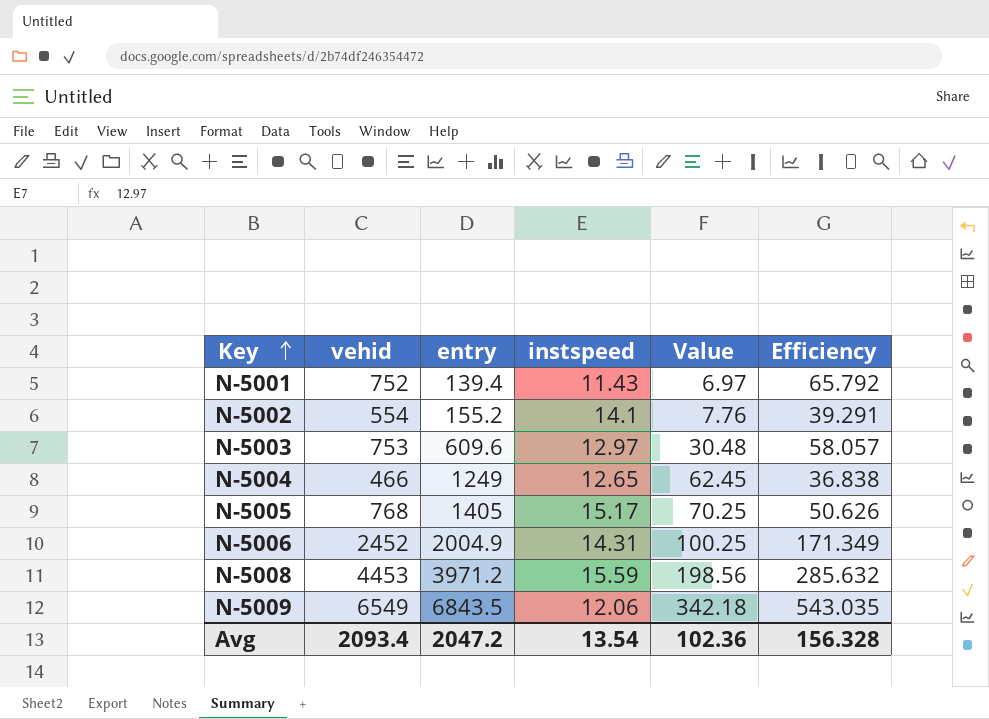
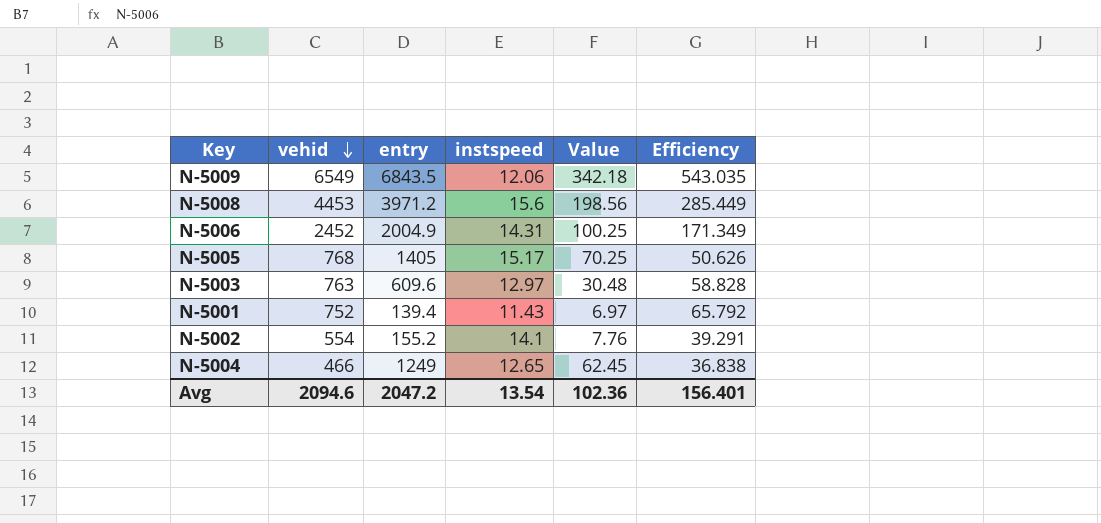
row order: Key ascending -> vehid descending
N-5008 | instspeed: 15.59 -> 15.6
N-5008 | Efficiency: 285.632 -> 285.449
N-5003 | vehid: 753 -> 763
N-5003 | Efficiency: 58.057 -> 58.828
Avg | vehid: 2093.4 -> 2094.6
Avg | Efficiency: 156.328 -> 156.401

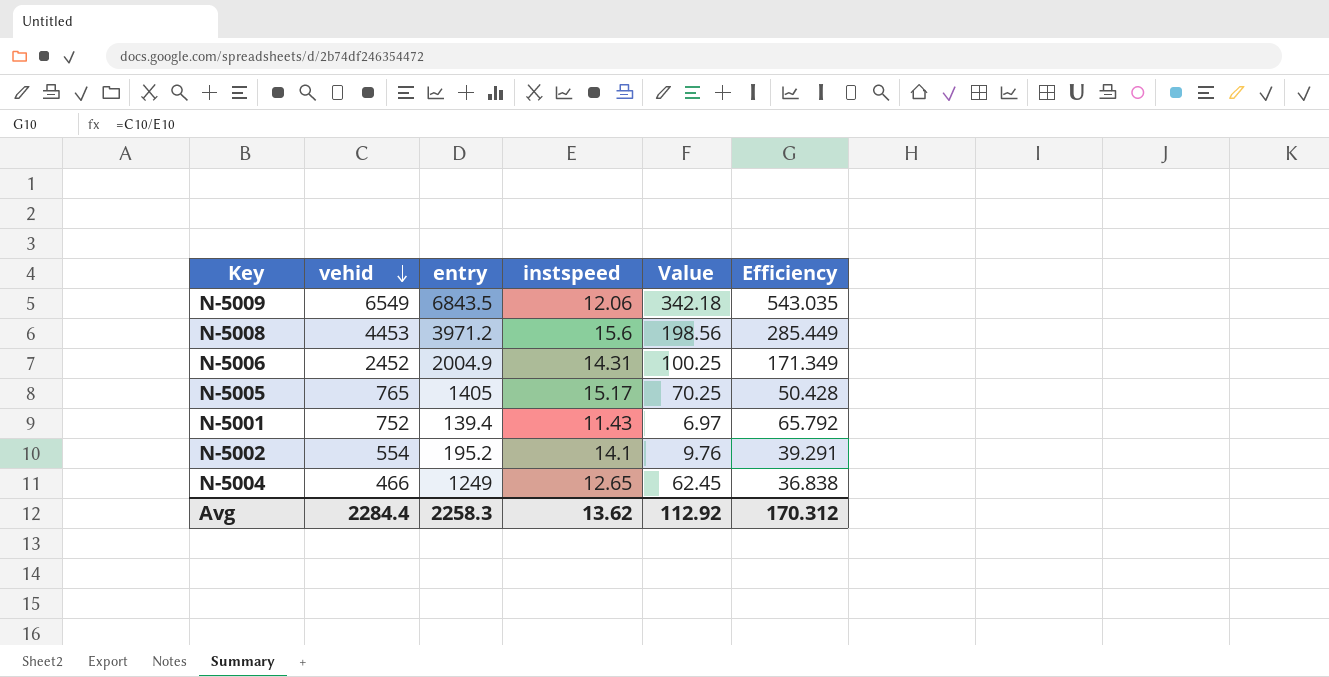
row N-5003: 763 | 609.6 | 12.97 | 30.48 | 58.828 -> none
N-5005 | vehid: 768 -> 765
N-5005 | Efficiency: 50.626 -> 50.428
N-5002 | entry: 155.2 -> 195.2
N-5002 | Value: 7.76 -> 9.76
Avg | vehid: 2094.6 -> 2284.4
Avg | entry: 2047.2 -> 2258.3
Avg | instspeed: 13.54 -> 13.62
Avg | Value: 102.36 -> 112.92
Avg | Efficiency: 156.401 -> 170.312

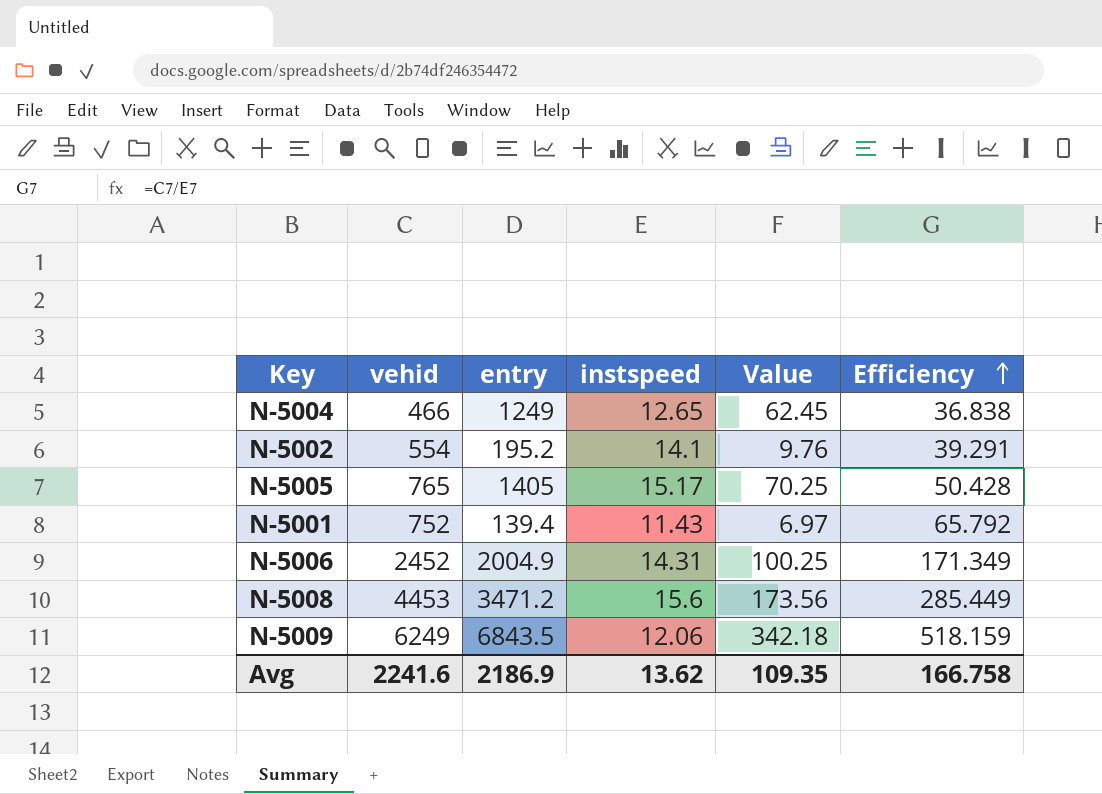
row order: vehid descending -> Efficiency ascending
N-5008 | entry: 3971.2 -> 3471.2
N-5008 | Value: 198.56 -> 173.56
N-5009 | vehid: 6549 -> 6249
N-5009 | Efficiency: 543.035 -> 518.159
Avg | vehid: 2284.4 -> 2241.6
Avg | entry: 2258.3 -> 2186.9
Avg | Value: 112.92 -> 109.35
Avg | Efficiency: 170.312 -> 166.758

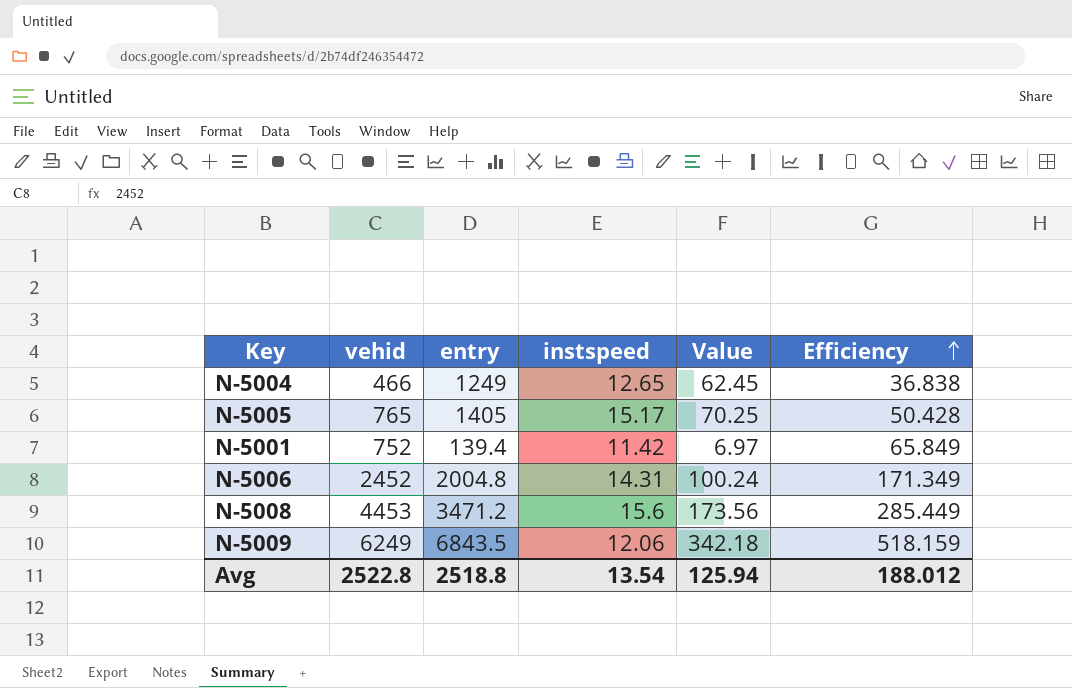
row N-5002: 554 | 195.2 | 14.1 | 9.76 | 39.291 -> none
N-5001 | instspeed: 11.43 -> 11.42
N-5001 | Efficiency: 65.792 -> 65.849
N-5006 | entry: 2004.9 -> 2004.8
N-5006 | Value: 100.25 -> 100.24
Avg | vehid: 2241.6 -> 2522.8
Avg | entry: 2186.9 -> 2518.8
Avg | instspeed: 13.62 -> 13.54
Avg | Value: 109.35 -> 125.94
Avg | Efficiency: 166.758 -> 188.012

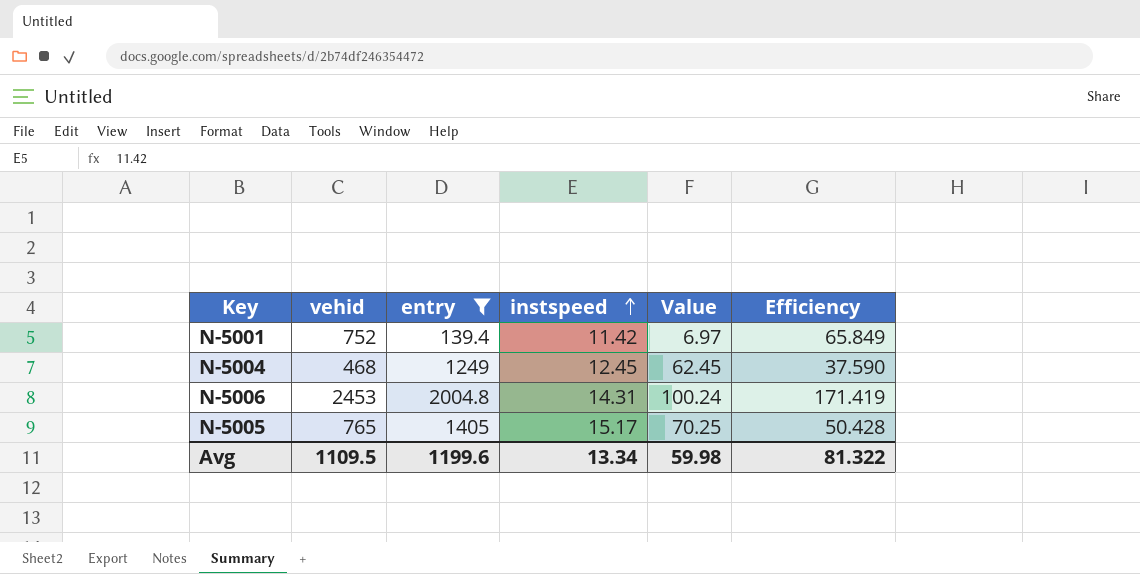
filter: none -> entry <= 2004.8
row order: Efficiency ascending -> instspeed ascending
N-5004 | vehid: 466 -> 468
N-5004 | instspeed: 12.65 -> 12.45
N-5004 | Efficiency: 36.838 -> 37.590
N-5006 | vehid: 2452 -> 2453
N-5006 | Efficiency: 171.349 -> 171.419
Avg | vehid: 2522.8 -> 1109.5
Avg | entry: 2518.8 -> 1199.6
Avg | instspeed: 13.54 -> 13.34
Avg | Value: 125.94 -> 59.98
Avg | Efficiency: 188.012 -> 81.322

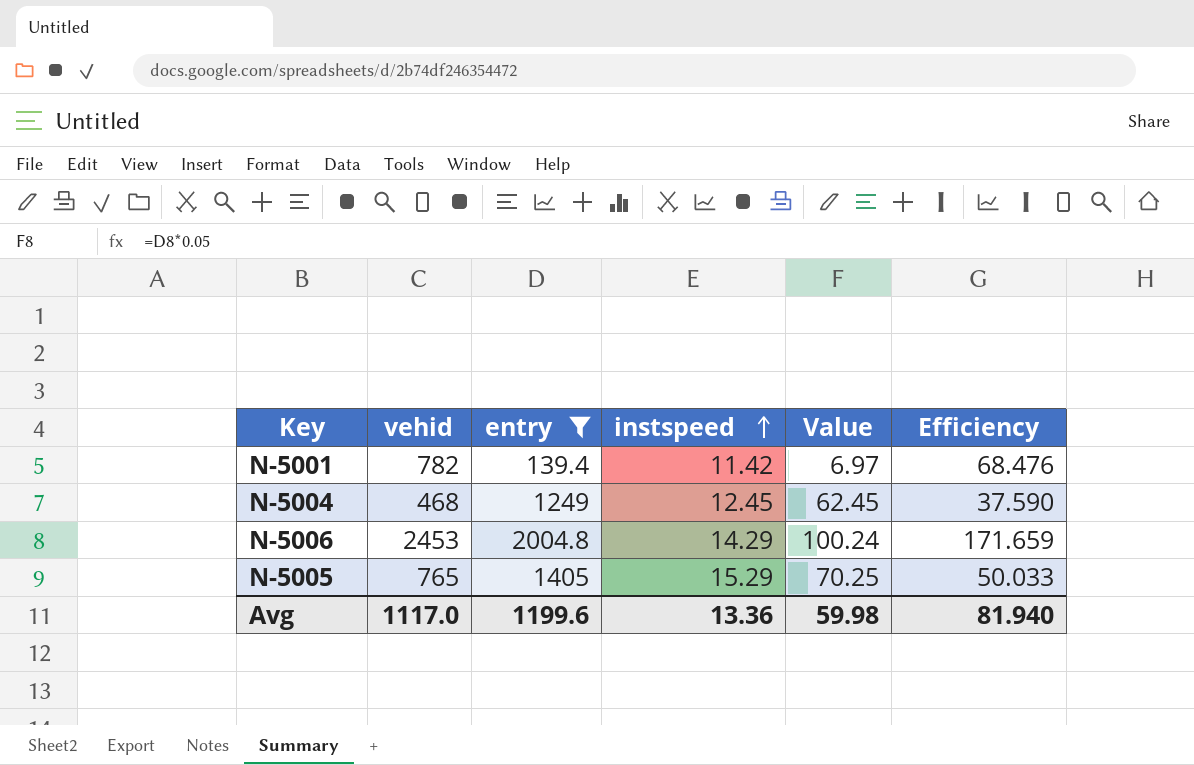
N-5001 | vehid: 752 -> 782
N-5001 | Efficiency: 65.849 -> 68.476
N-5006 | instspeed: 14.31 -> 14.29
N-5006 | Efficiency: 171.419 -> 171.659
N-5005 | instspeed: 15.17 -> 15.29
N-5005 | Efficiency: 50.428 -> 50.033
Avg | vehid: 1109.5 -> 1117.0
Avg | instspeed: 13.34 -> 13.36
Avg | Efficiency: 81.322 -> 81.940

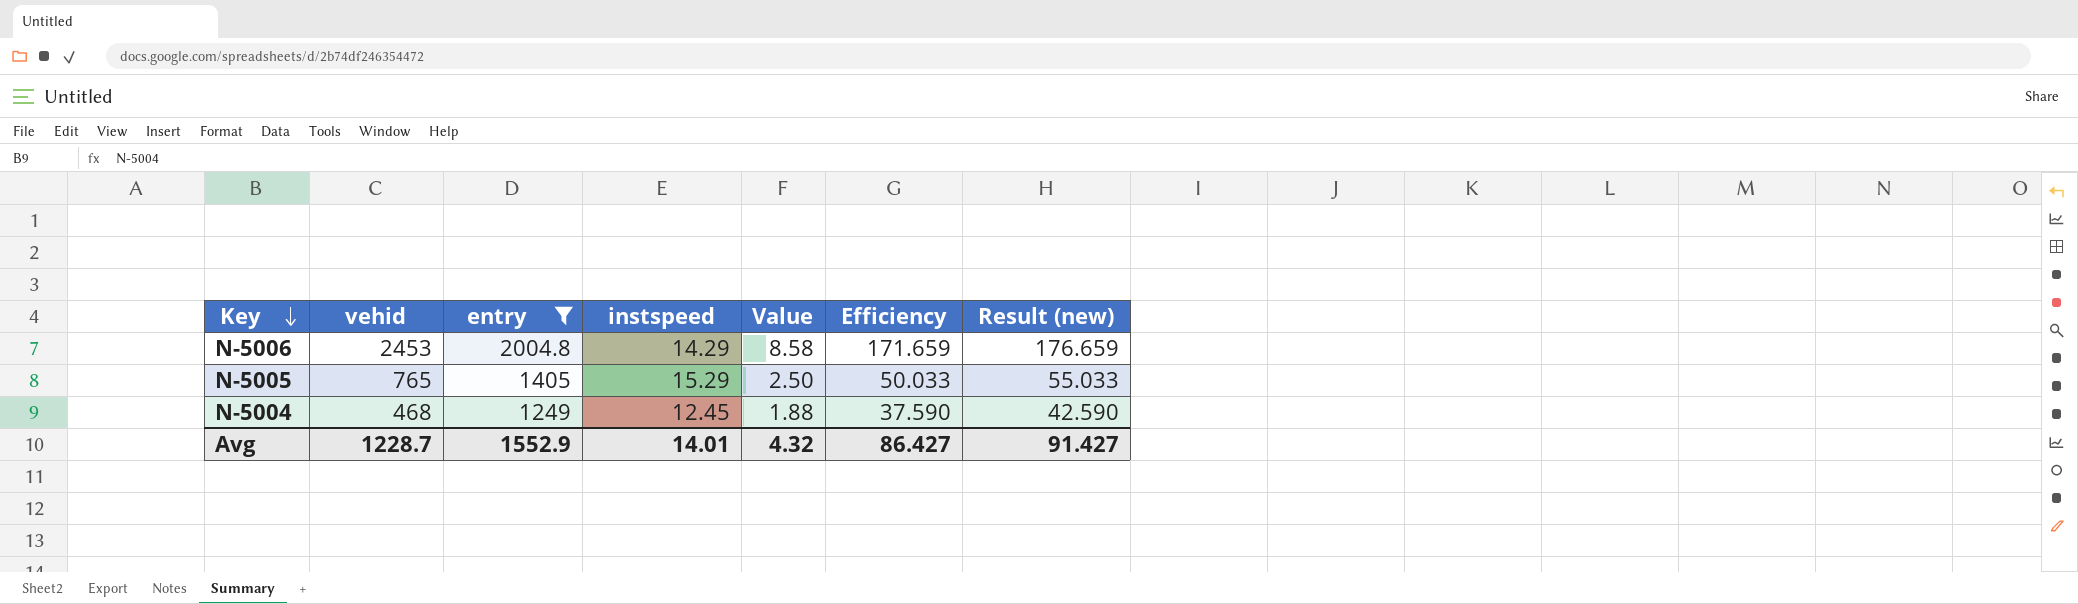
row order: instspeed ascending -> Key descending
column Value | formula: [entry] * 0.05 -> [Efficiency] * 0.05
column Result (new) | formula: none -> [Efficiency] + 5
row N-5001: 782 | 139.4 | 11.42 | 6.97 | 68.476 -> none
Avg | vehid: 1117.0 -> 1228.7
Avg | entry: 1199.6 -> 1552.9
Avg | instspeed: 13.36 -> 14.01
Avg | Value: 59.98 -> 4.32
Avg | Efficiency: 81.940 -> 86.427

